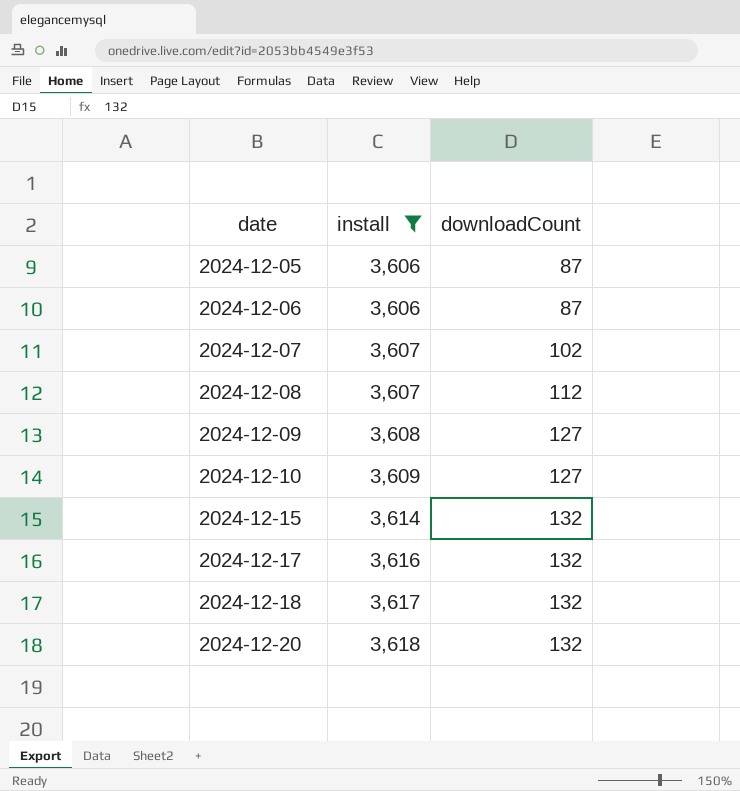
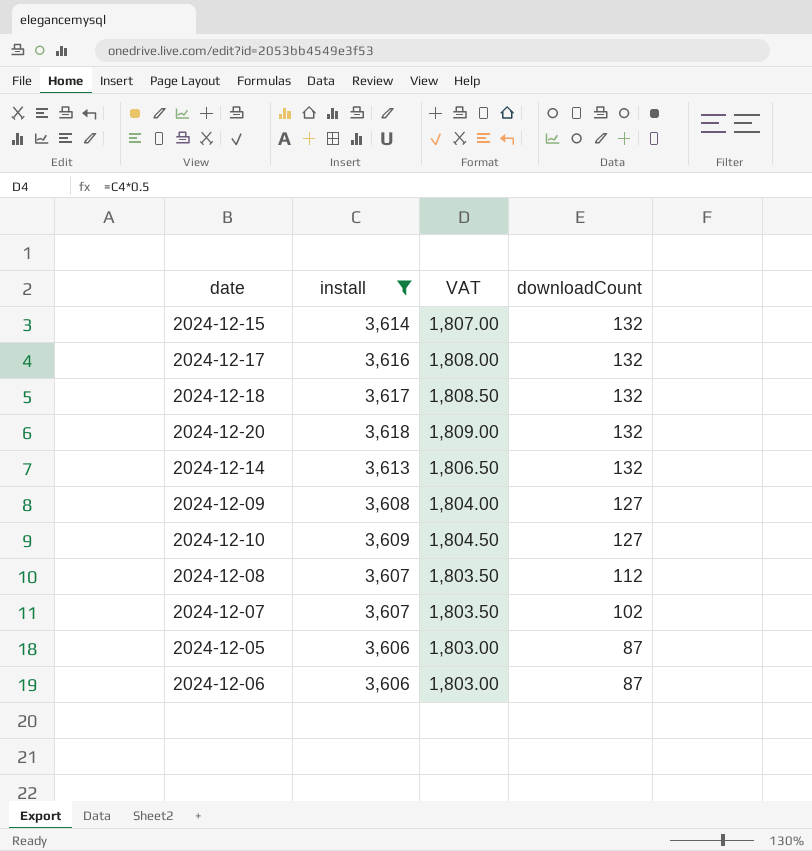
row order: date ascending -> downloadCount descending
column VAT | formula: none -> [install] * 0.5
row 2024-12-14: none -> 3,613 | 1,806.50 | 132

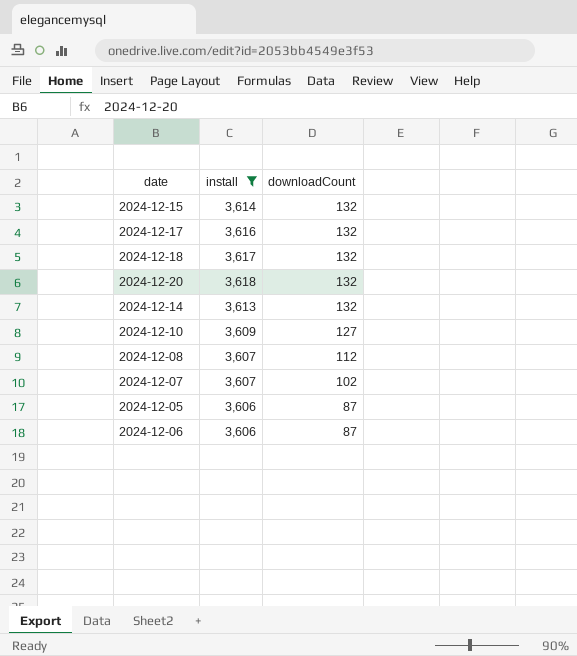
column VAT | formula: [install] * 0.5 -> none
row 2024-12-09: 3,608 | 1,804.00 | 127 -> none

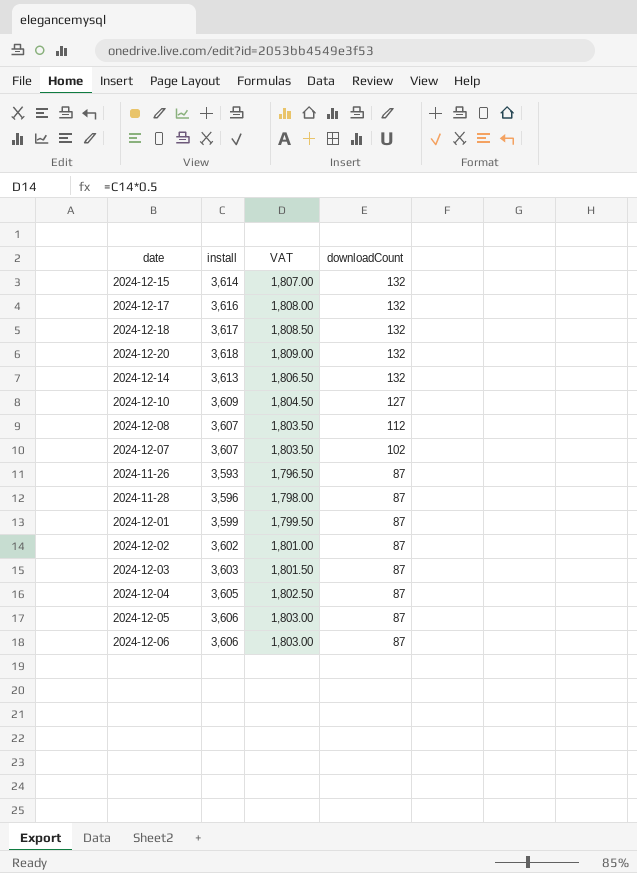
filter: install >= 3,606 -> none
column VAT | formula: none -> [install] * 0.5

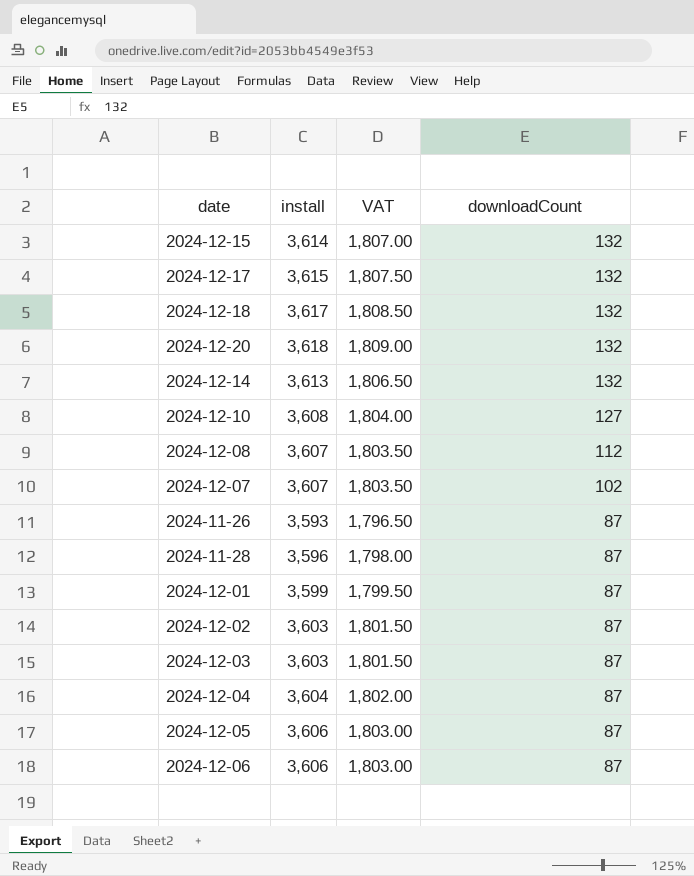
2024-12-17 | install: 3,616 -> 3,615
2024-12-17 | VAT: 1,808.00 -> 1,807.50
2024-12-10 | install: 3,609 -> 3,608
2024-12-10 | VAT: 1,804.50 -> 1,804.00
2024-12-02 | install: 3,602 -> 3,603
2024-12-02 | VAT: 1,801.00 -> 1,801.50
2024-12-04 | install: 3,605 -> 3,604
2024-12-04 | VAT: 1,802.50 -> 1,802.00

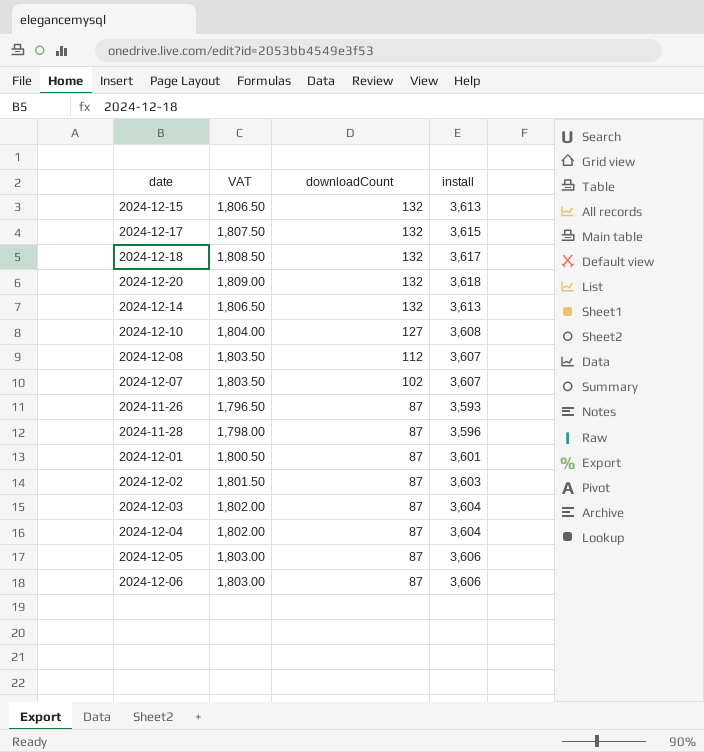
column install | position: 2 -> 4
2024-12-15 | VAT: 1,807.00 -> 1,806.50
2024-12-15 | install: 3,614 -> 3,613
2024-12-01 | VAT: 1,799.50 -> 1,800.50
2024-12-01 | install: 3,599 -> 3,601
2024-12-03 | VAT: 1,801.50 -> 1,802.00
2024-12-03 | install: 3,603 -> 3,604

